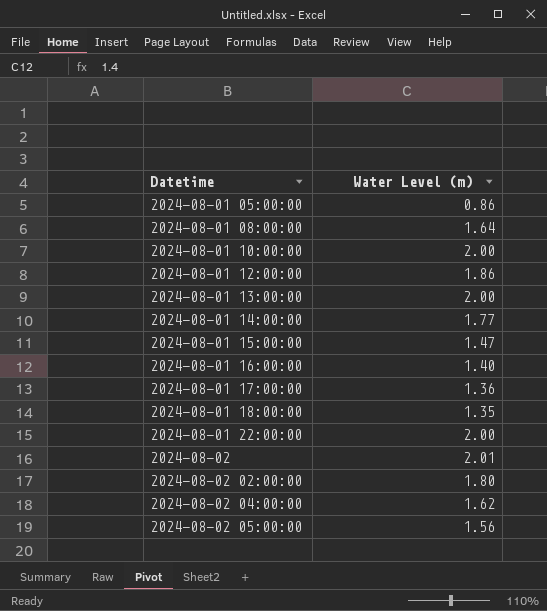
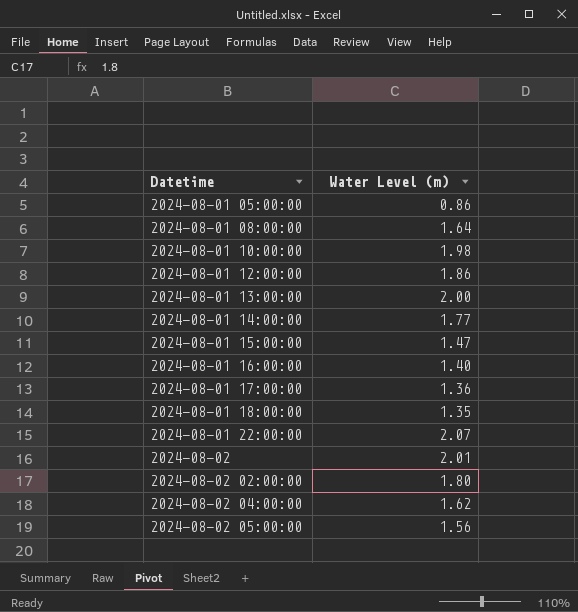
2024-08-01 10:00:00 | Water Level (m): 2.00 -> 1.98
2024-08-01 22:00:00 | Water Level (m): 2.00 -> 2.07

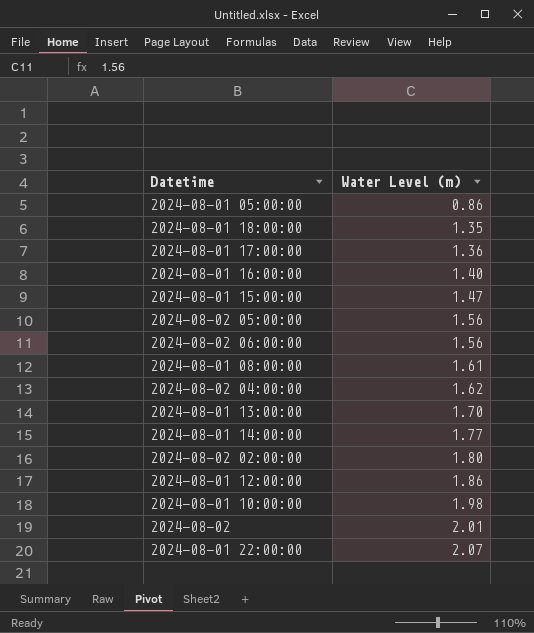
row order: Datetime ascending -> Water Level (m) ascending
row 2024-08-02 06:00:00: none -> 1.56
2024-08-01 08:00:00 | Water Level (m): 1.64 -> 1.61
2024-08-01 13:00:00 | Water Level (m): 2.00 -> 1.70

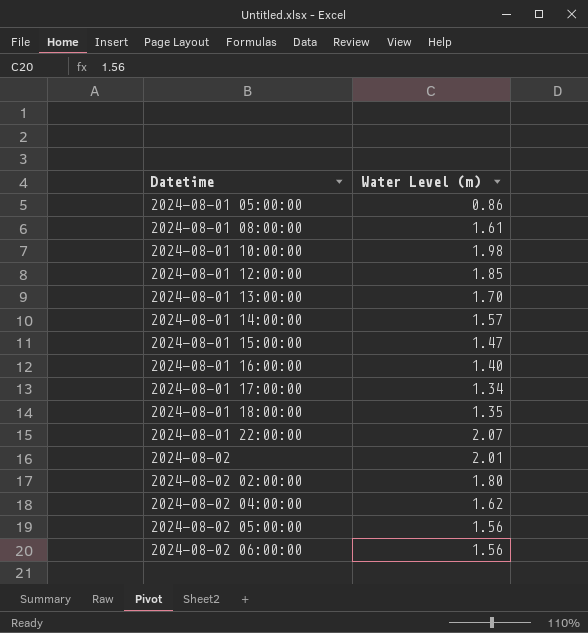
row order: Water Level (m) ascending -> Datetime ascending
2024-08-01 12:00:00 | Water Level (m): 1.86 -> 1.85
2024-08-01 14:00:00 | Water Level (m): 1.77 -> 1.57
2024-08-01 17:00:00 | Water Level (m): 1.36 -> 1.34

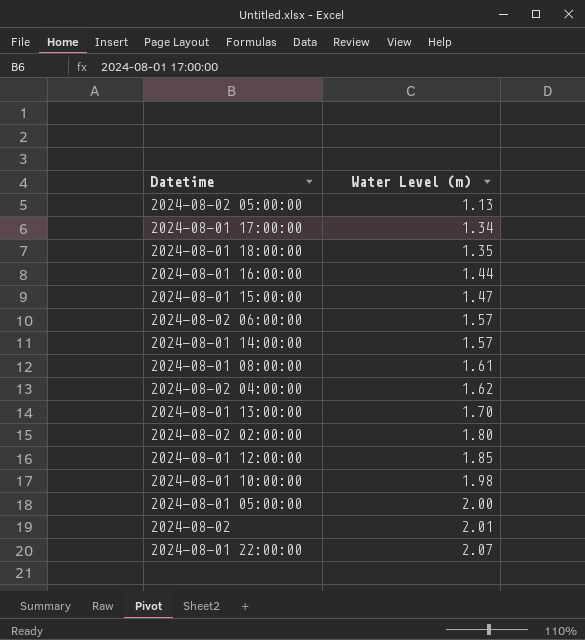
row order: Datetime ascending -> Water Level (m) ascending
2024-08-02 05:00:00 | Water Level (m): 1.56 -> 1.13
2024-08-01 16:00:00 | Water Level (m): 1.40 -> 1.44
2024-08-02 06:00:00 | Water Level (m): 1.56 -> 1.57
2024-08-01 05:00:00 | Water Level (m): 0.86 -> 2.00

